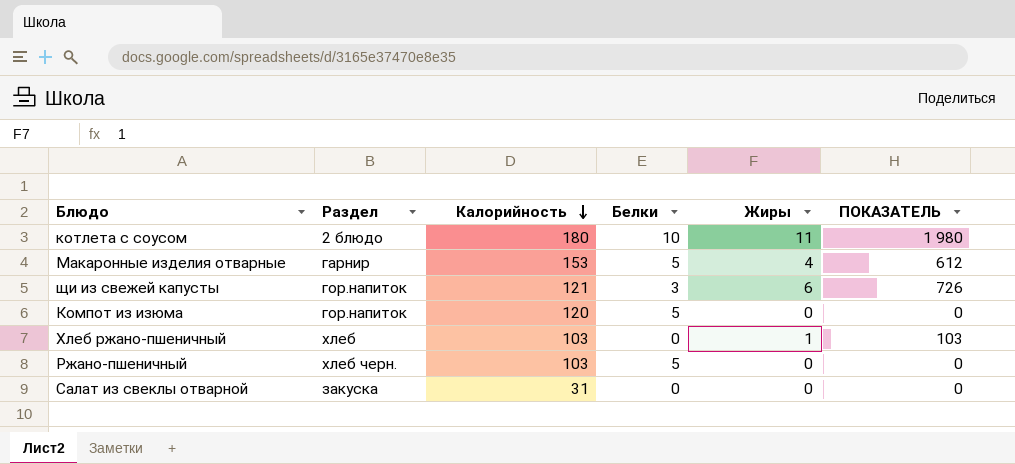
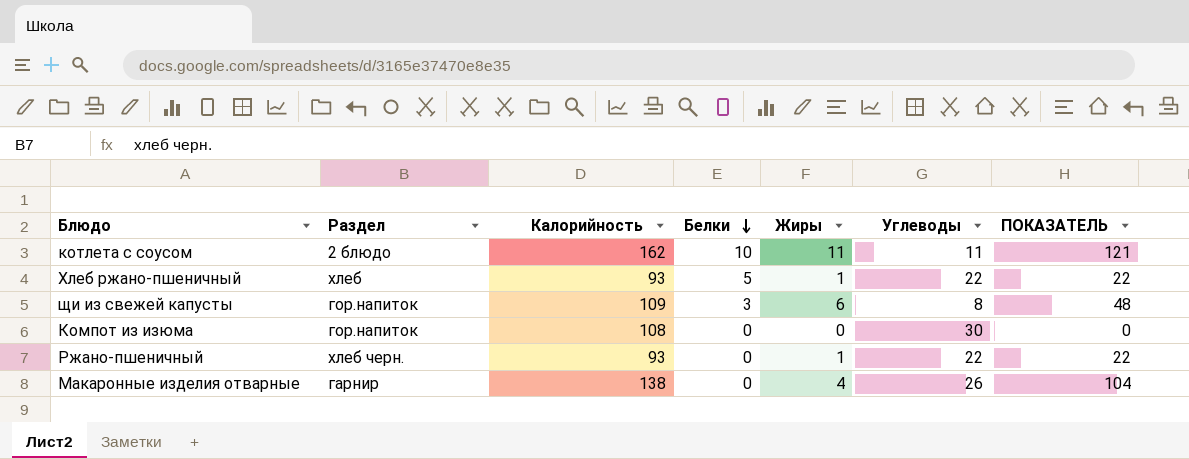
row order: Калорийность descending -> Белки descending
column Углеводы | position: none -> 6
column ПОКАЗАТЕЛЬ | formula: [Калорийность] * [Жиры] -> [Жиры] * [Углеводы]
row Салат из свеклы отварной: закуска | 31 | 0 | 0 | 0 -> none
котлета с соусом | Калорийность: 180 -> 162
Хлеб ржано-пшеничный | Калорийность: 103 -> 93
Хлеб ржано-пшеничный | Белки: 0 -> 5
щи из свежей капусты | Калорийность: 121 -> 109
Компот из изюма | Калорийность: 120 -> 108
Компот из изюма | Белки: 5 -> 0
Ржано-пшеничный | Калорийность: 103 -> 93
Ржано-пшеничный | Белки: 5 -> 0
Ржано-пшеничный | Жиры: 0 -> 1
Макаронные изделия отварные | Калорийность: 153 -> 138
Макаронные изделия отварные | Белки: 5 -> 0

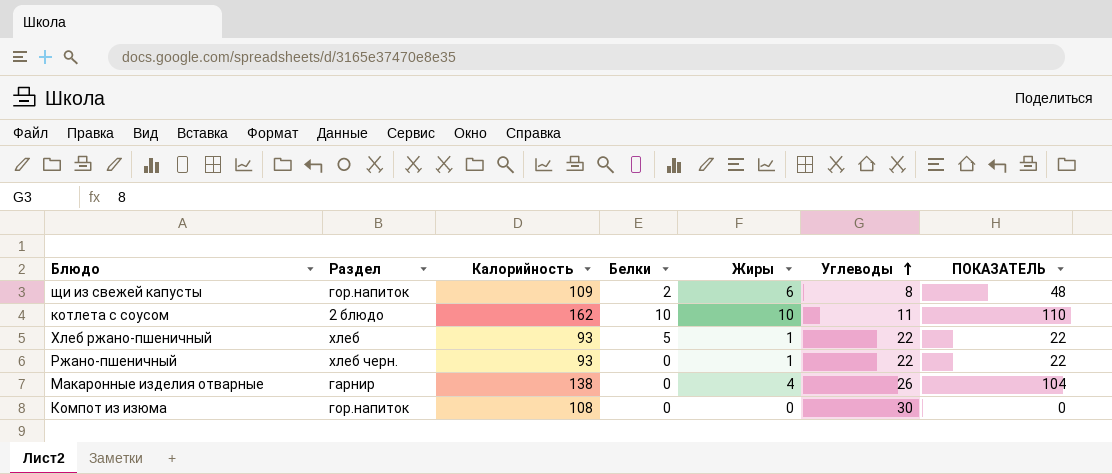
row order: Белки descending -> Углеводы ascending
щи из свежей капусты | Белки: 3 -> 2
котлета с соусом | Жиры: 11 -> 10
котлета с соусом | ПОКАЗАТЕЛЬ: 121 -> 110

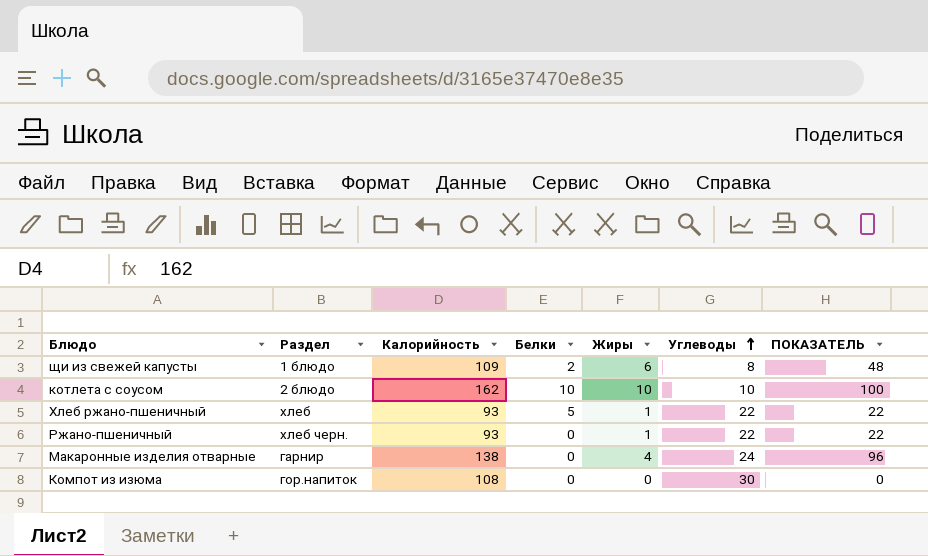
щи из свежей капусты | Раздел: гор.напиток -> 1 блюдо
котлета с соусом | Углеводы: 11 -> 10
котлета с соусом | ПОКАЗАТЕЛЬ: 110 -> 100
Макаронные изделия отварные | Углеводы: 26 -> 24
Макаронные изделия отварные | ПОКАЗАТЕЛЬ: 104 -> 96

